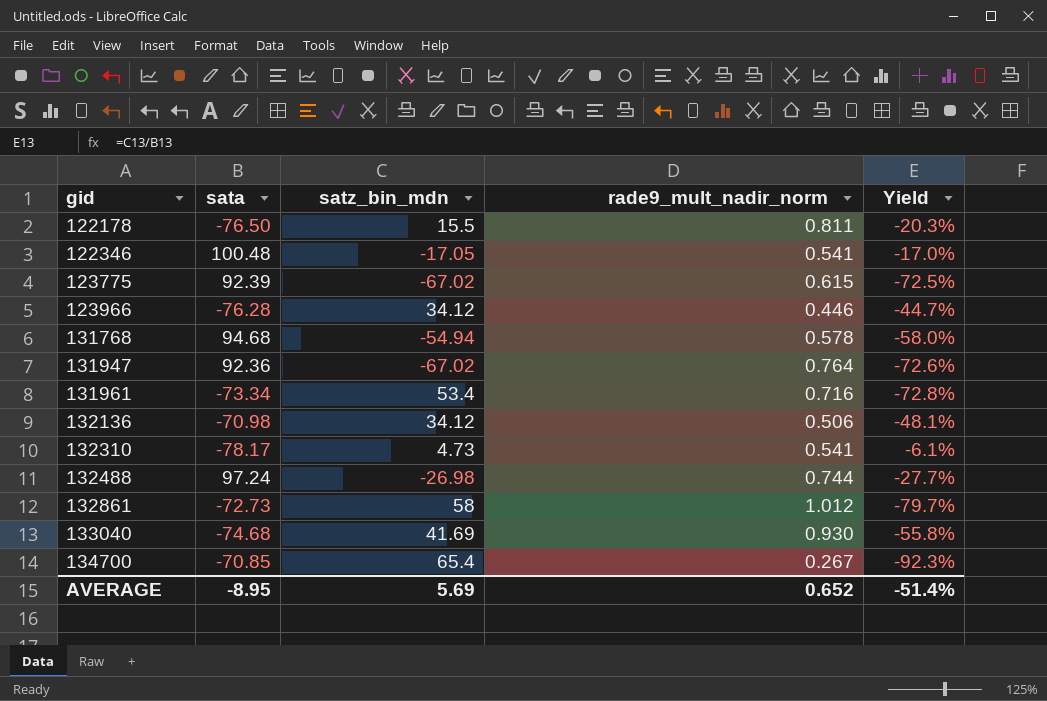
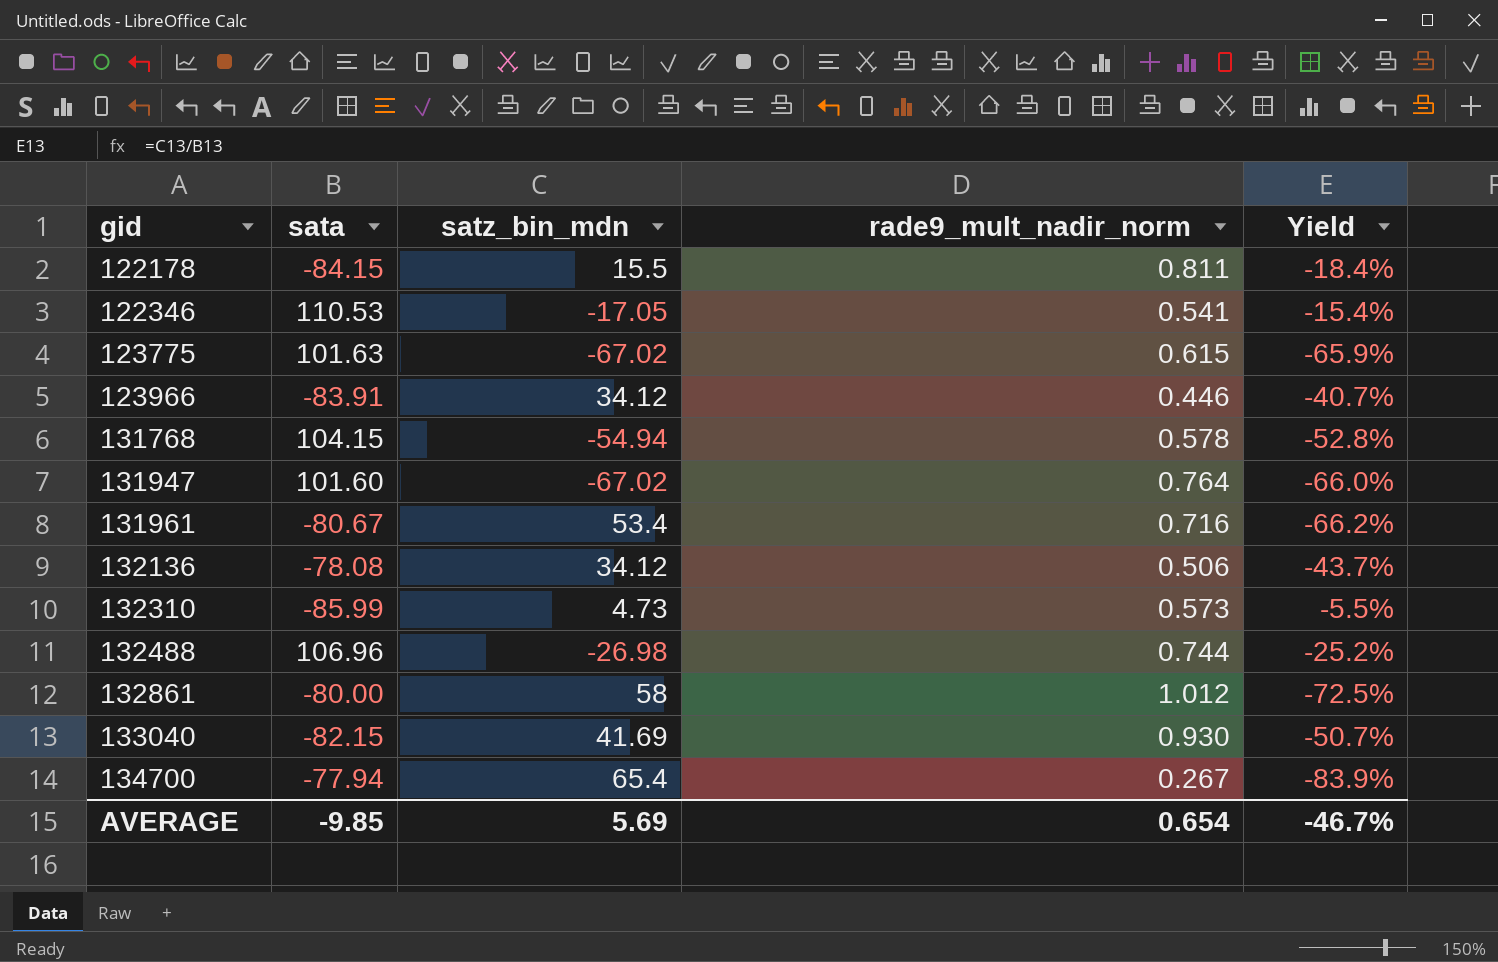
122178 | sata: -76.50 -> -84.15
122178 | Yield: -20.3% -> -18.4%
122346 | sata: 100.48 -> 110.53
122346 | Yield: -17.0% -> -15.4%
123775 | sata: 92.39 -> 101.63
123775 | Yield: -72.5% -> -65.9%
123966 | sata: -76.28 -> -83.91
123966 | Yield: -44.7% -> -40.7%
131768 | sata: 94.68 -> 104.15
131768 | Yield: -58.0% -> -52.8%
131947 | sata: 92.36 -> 101.60
131947 | Yield: -72.6% -> -66.0%
131961 | sata: -73.34 -> -80.67
131961 | Yield: -72.8% -> -66.2%
132136 | sata: -70.98 -> -78.08
132136 | Yield: -48.1% -> -43.7%
132310 | sata: -78.17 -> -85.99
132310 | rade9_mult_nadir_norm: 0.541 -> 0.573
132310 | Yield: -6.1% -> -5.5%
132488 | sata: 97.24 -> 106.96
132488 | Yield: -27.7% -> -25.2%
132861 | sata: -72.73 -> -80.00
132861 | Yield: -79.7% -> -72.5%
133040 | sata: -74.68 -> -82.15
133040 | Yield: -55.8% -> -50.7%
134700 | sata: -70.85 -> -77.94
134700 | Yield: -92.3% -> -83.9%
AVERAGE | sata: -8.95 -> -9.85
AVERAGE | rade9_mult_nadir_norm: 0.652 -> 0.654
AVERAGE | Yield: -51.4% -> -46.7%

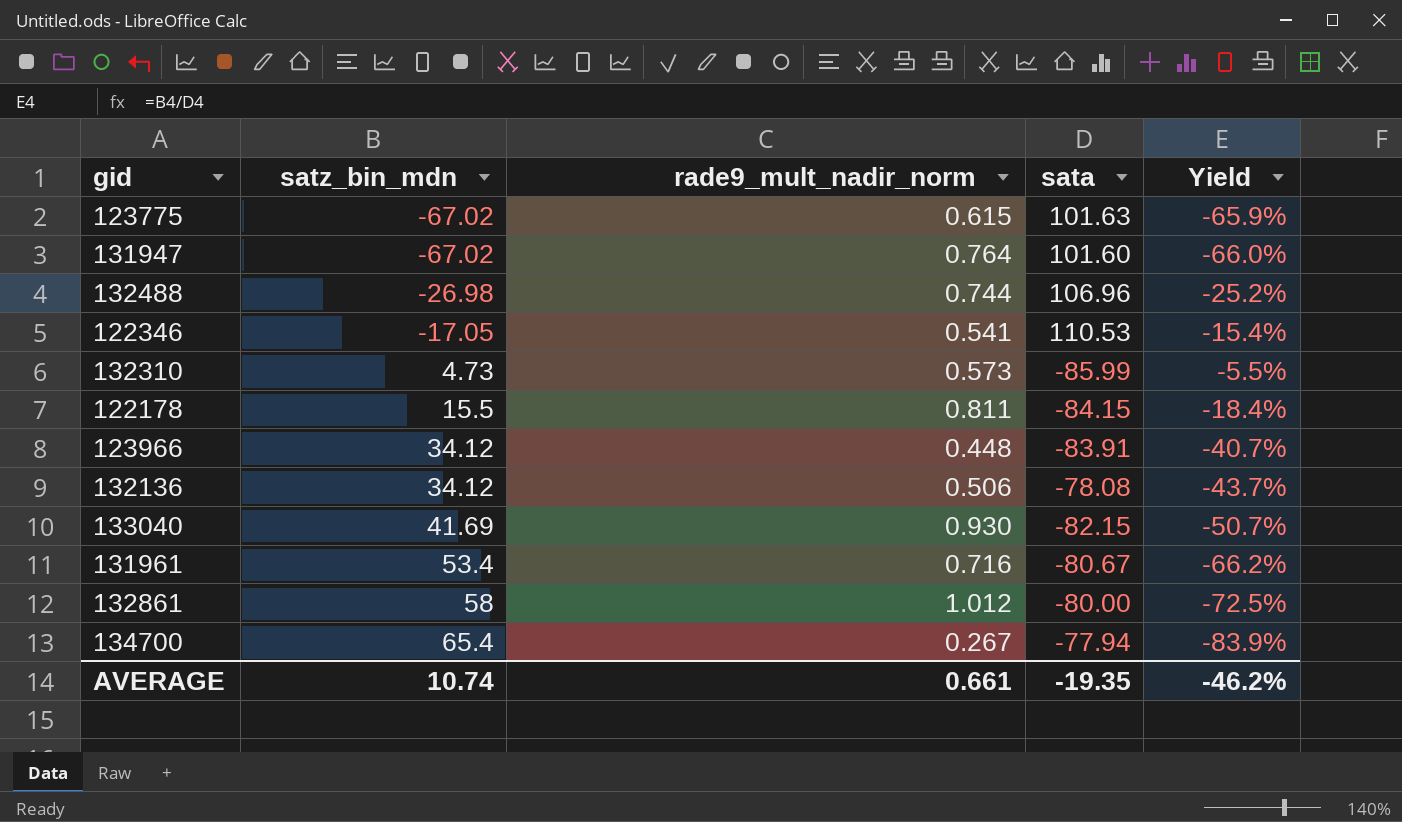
row order: gid ascending -> satz_bin_mdn ascending
column sata | position: 2 -> 4
row 131768: 104.15 | -54.94 | 0.578 | -52.8% -> none
123966 | rade9_mult_nadir_norm: 0.446 -> 0.448
AVERAGE | satz_bin_mdn: 5.69 -> 10.74
AVERAGE | rade9_mult_nadir_norm: 0.654 -> 0.661
AVERAGE | sata: -9.85 -> -19.35
AVERAGE | Yield: -46.7% -> -46.2%

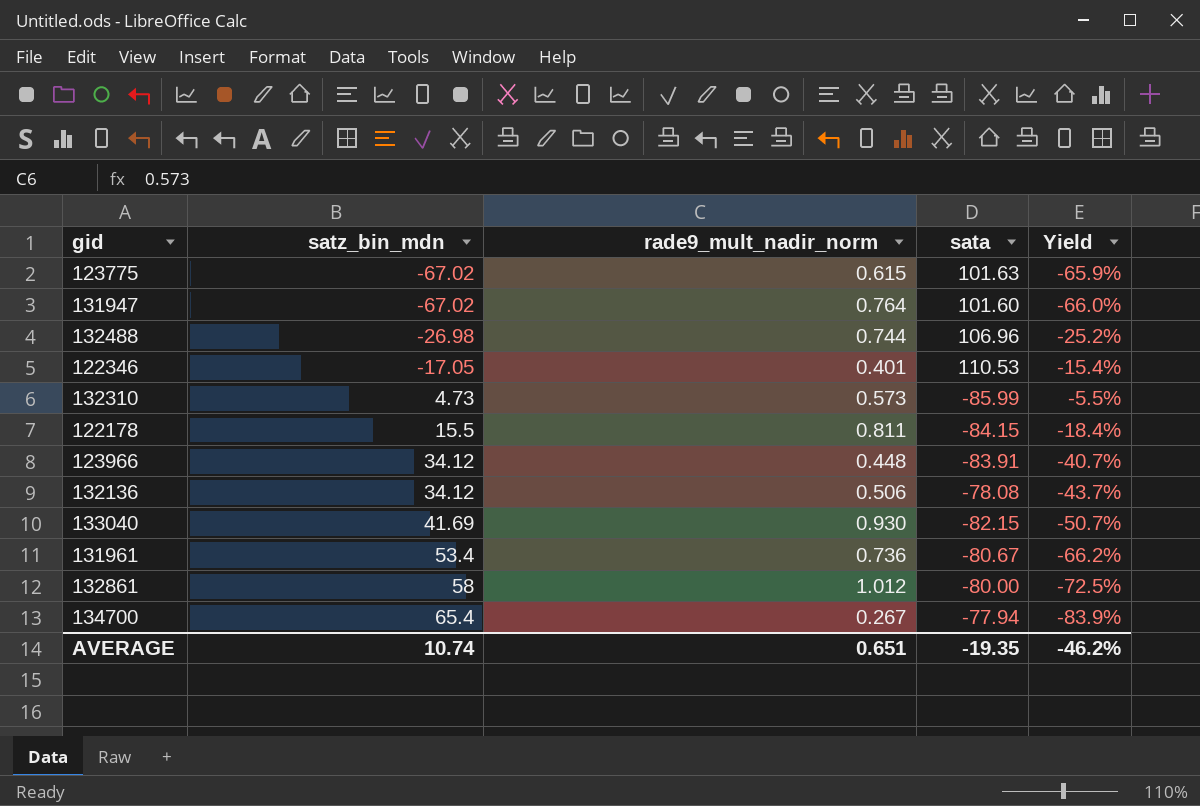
122346 | rade9_mult_nadir_norm: 0.541 -> 0.401
131961 | rade9_mult_nadir_norm: 0.716 -> 0.736
AVERAGE | rade9_mult_nadir_norm: 0.661 -> 0.651

